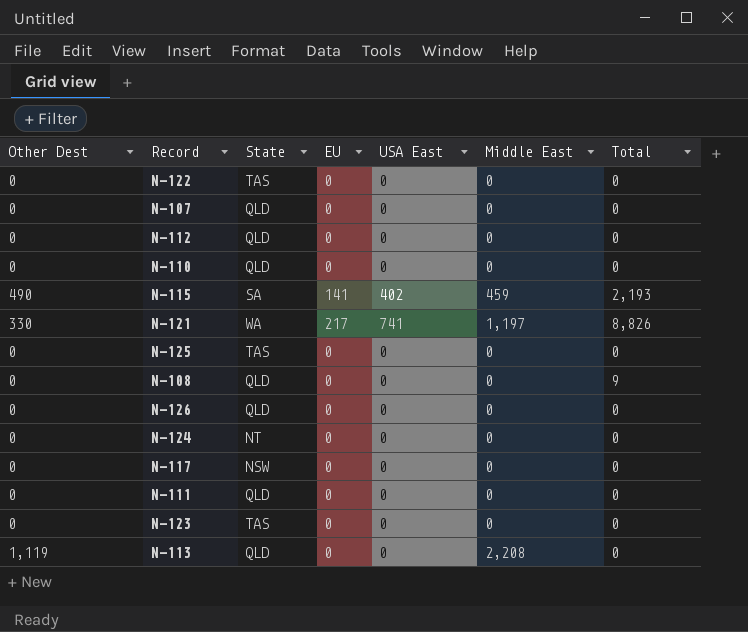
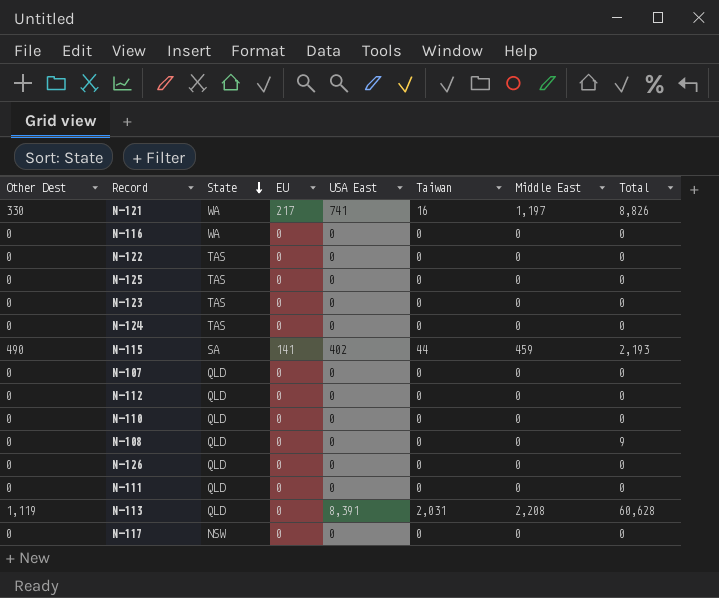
row order: none -> State descending
column Taiwan | position: none -> 6
row N-116: none -> 0 | WA | 0 | 0 | 0 | 0 | 0
N-124 | State: NT -> TAS
N-113 | USA East: 0 -> 8,391
N-113 | Total: 0 -> 60,628

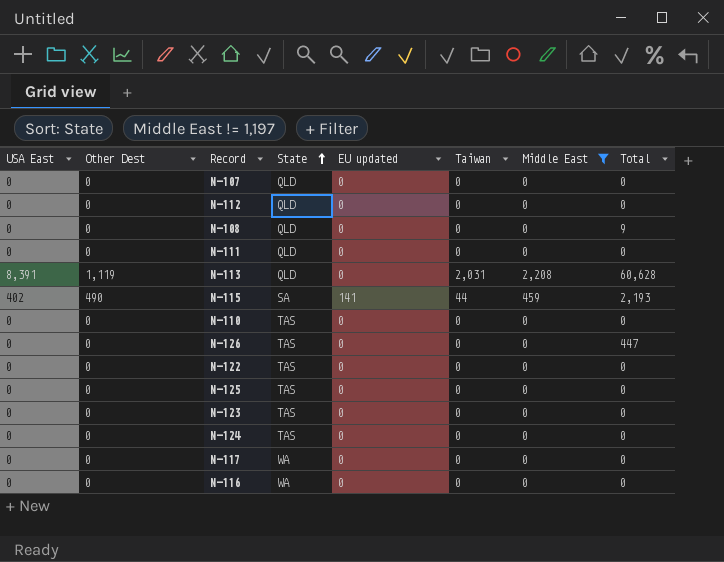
filter: none -> Middle East != 1,197
row order: State descending -> State ascending
column USA East | position: 5 -> 1
column name: EU -> EU updated
N-110 | State: QLD -> TAS
N-126 | State: QLD -> TAS
N-126 | Total: 0 -> 447
N-117 | State: NSW -> WA

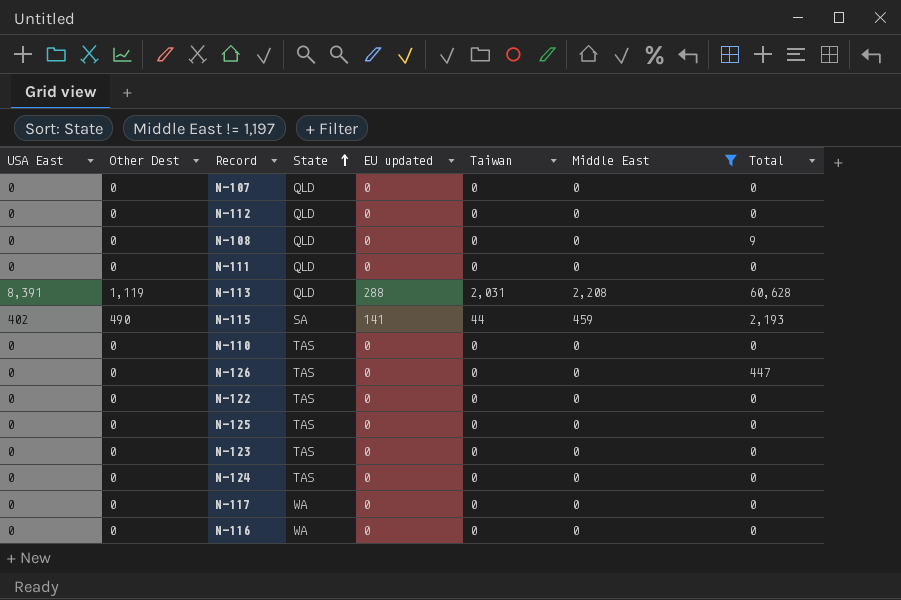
N-113 | EU updated: 0 -> 288

